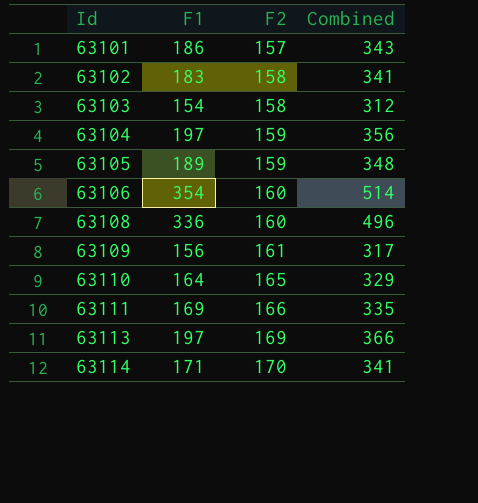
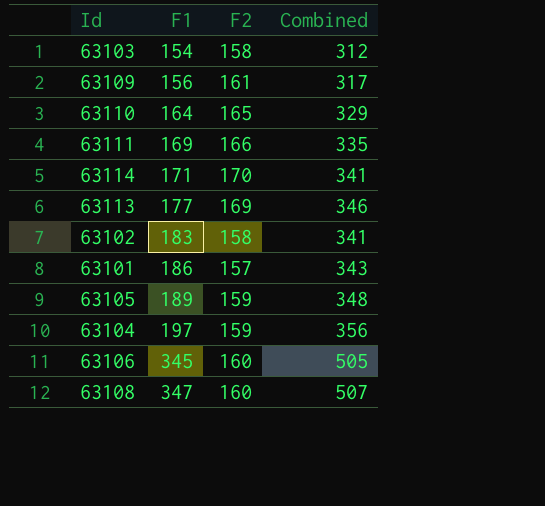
row order: Id ascending -> F1 ascending
63113 | F1: 197 -> 177
63113 | Combined: 366 -> 346
63106 | F1: 354 -> 345
63106 | Combined: 514 -> 505
63108 | F1: 336 -> 347
63108 | Combined: 496 -> 507

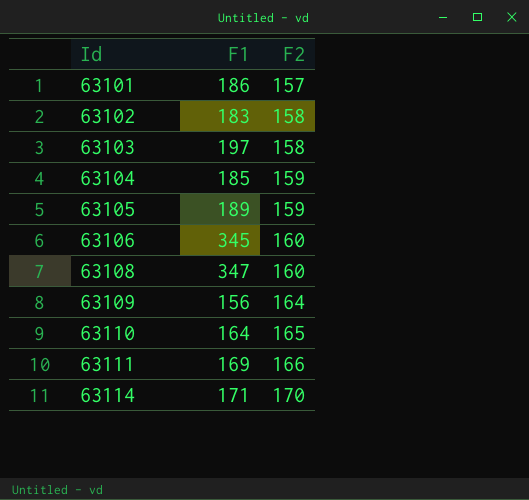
row order: F1 ascending -> Id ascending
column Combined | formula: [F1] + [F2] -> none
row 63113: 177 | 169 | 346 -> none
63103 | F1: 154 -> 197
63104 | F1: 197 -> 185
63109 | F2: 161 -> 164

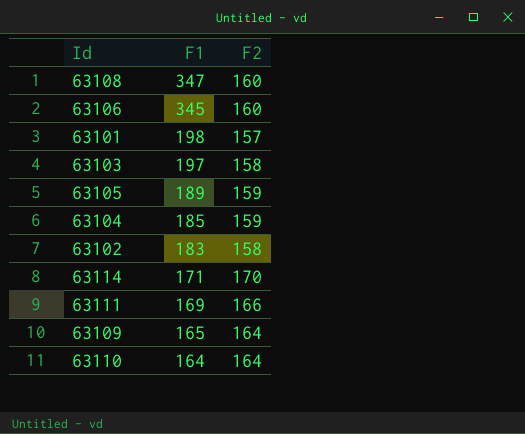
row order: Id ascending -> F1 descending
63101 | F1: 186 -> 198
63109 | F1: 156 -> 165
63110 | F2: 165 -> 164

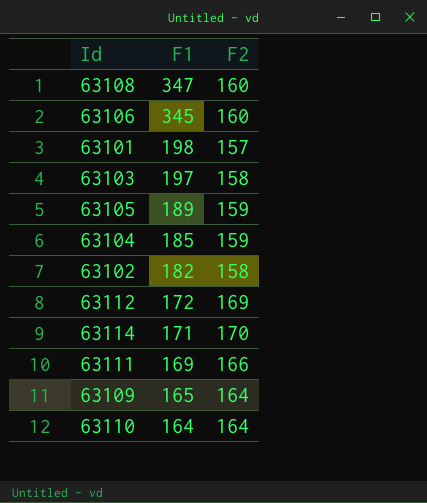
63102 | F1: 183 -> 182
row 63112: none -> 172 | 169

